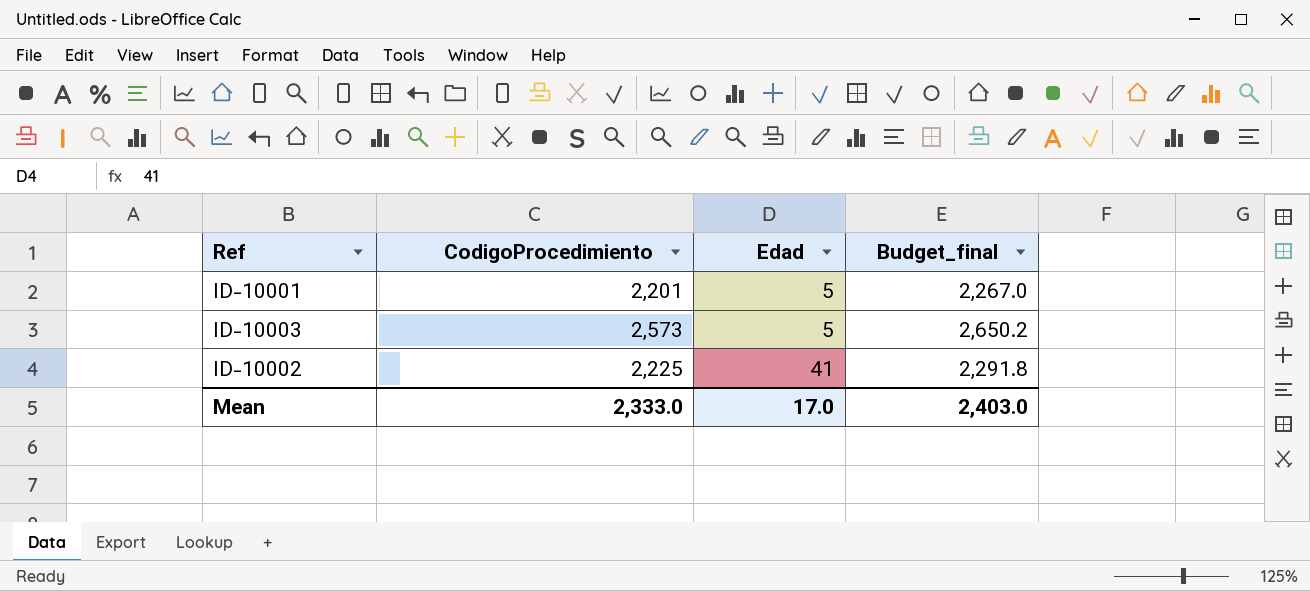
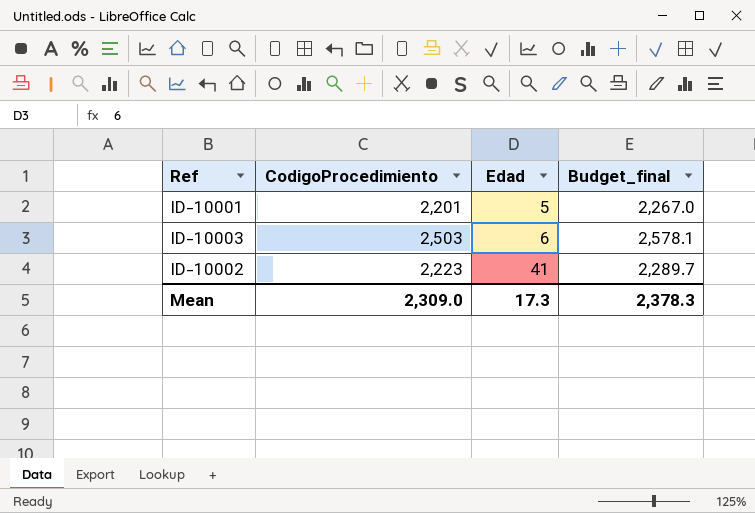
ID-10003 | CodigoProcedimiento: 2,573 -> 2,503
ID-10003 | Edad: 5 -> 6
ID-10003 | Budget_final: 2,650.2 -> 2,578.1
ID-10002 | CodigoProcedimiento: 2,225 -> 2,223
ID-10002 | Budget_final: 2,291.8 -> 2,289.7
Mean | CodigoProcedimiento: 2,333.0 -> 2,309.0
Mean | Edad: 17.0 -> 17.3
Mean | Budget_final: 2,403.0 -> 2,378.3

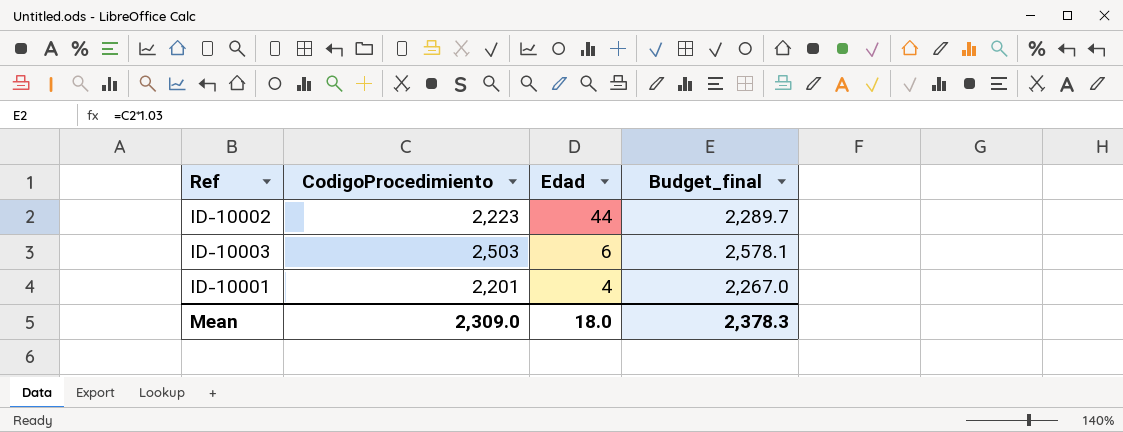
row order: Edad ascending -> Edad descending
ID-10002 | Edad: 41 -> 44
ID-10001 | Edad: 5 -> 4
Mean | Edad: 17.3 -> 18.0

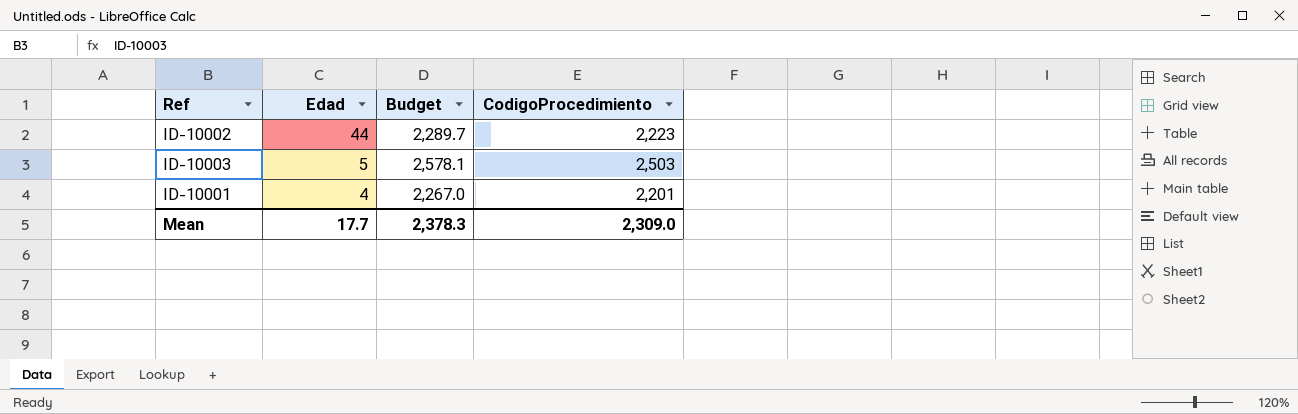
column name: Budget_final -> Budget
column CodigoProcedimiento | position: 2 -> 4
ID-10003 | Edad: 6 -> 5
Mean | Edad: 18.0 -> 17.7

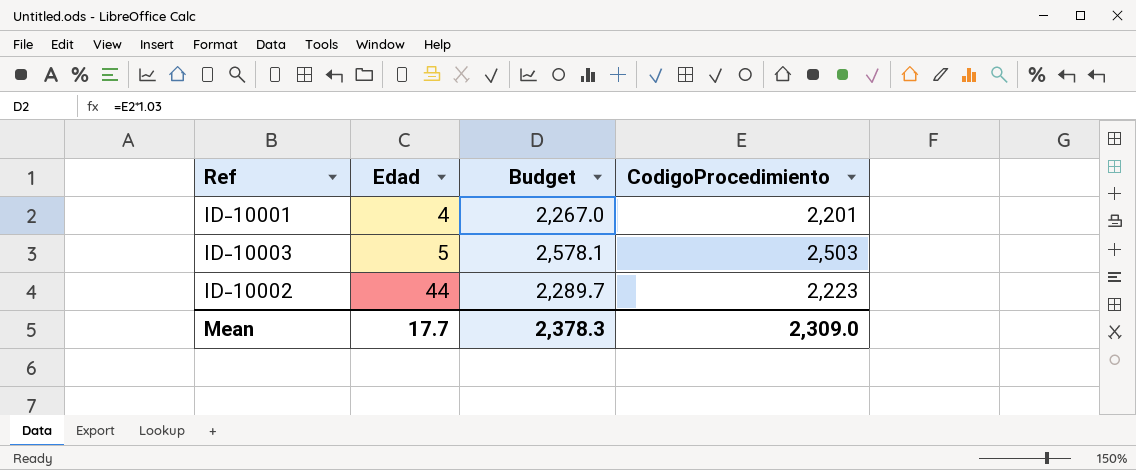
row order: Edad descending -> Edad ascending

